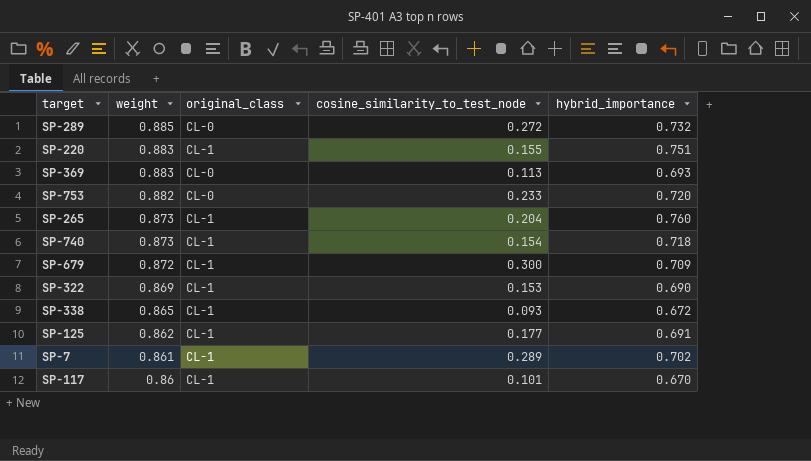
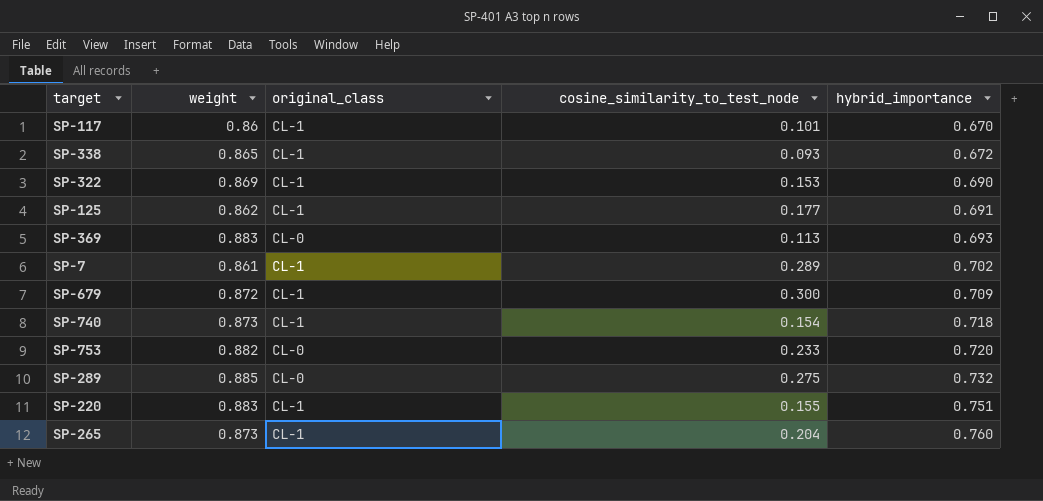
row order: weight descending -> hybrid_importance ascending
SP-289 | cosine_similarity_to_test_node: 0.272 -> 0.275

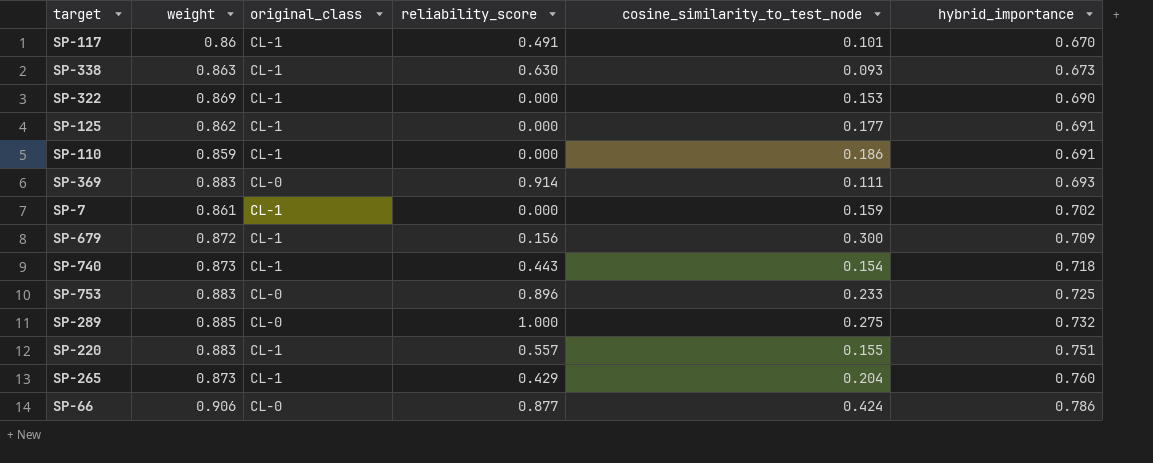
column reliability_score | position: none -> 4
SP-338 | weight: 0.865 -> 0.863
SP-338 | hybrid_importance: 0.672 -> 0.673
row SP-110: none -> 0.859 | CL-1 | 0.000 | 0.186 | 0.691
SP-369 | cosine_similarity_to_test_node: 0.113 -> 0.111
SP-7 | cosine_similarity_to_test_node: 0.289 -> 0.159
SP-753 | weight: 0.882 -> 0.883
SP-753 | hybrid_importance: 0.720 -> 0.725
row SP-66: none -> 0.906 | CL-0 | 0.877 | 0.424 | 0.786

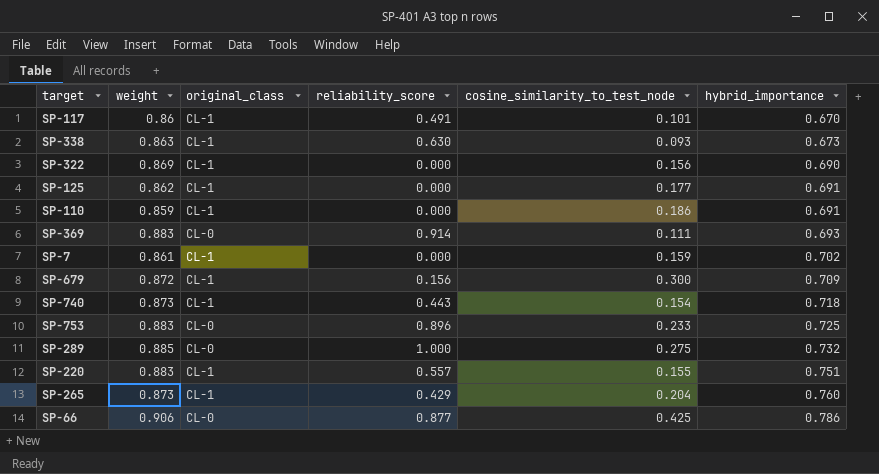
SP-322 | cosine_similarity_to_test_node: 0.153 -> 0.156
SP-66 | cosine_similarity_to_test_node: 0.424 -> 0.425

